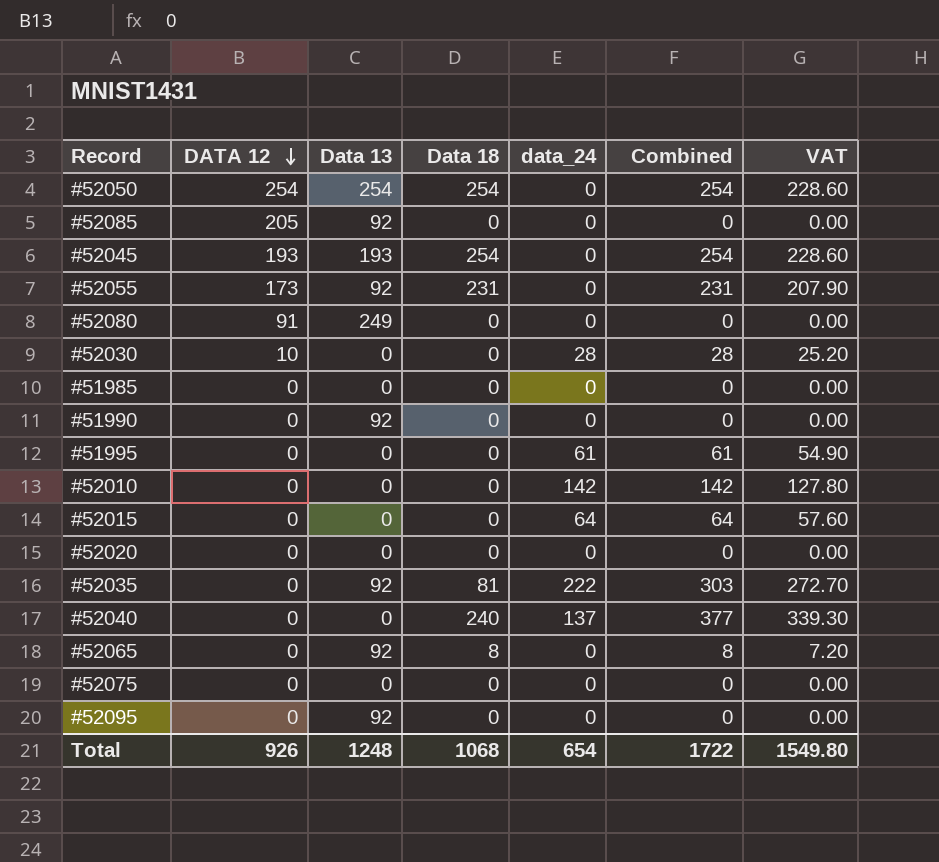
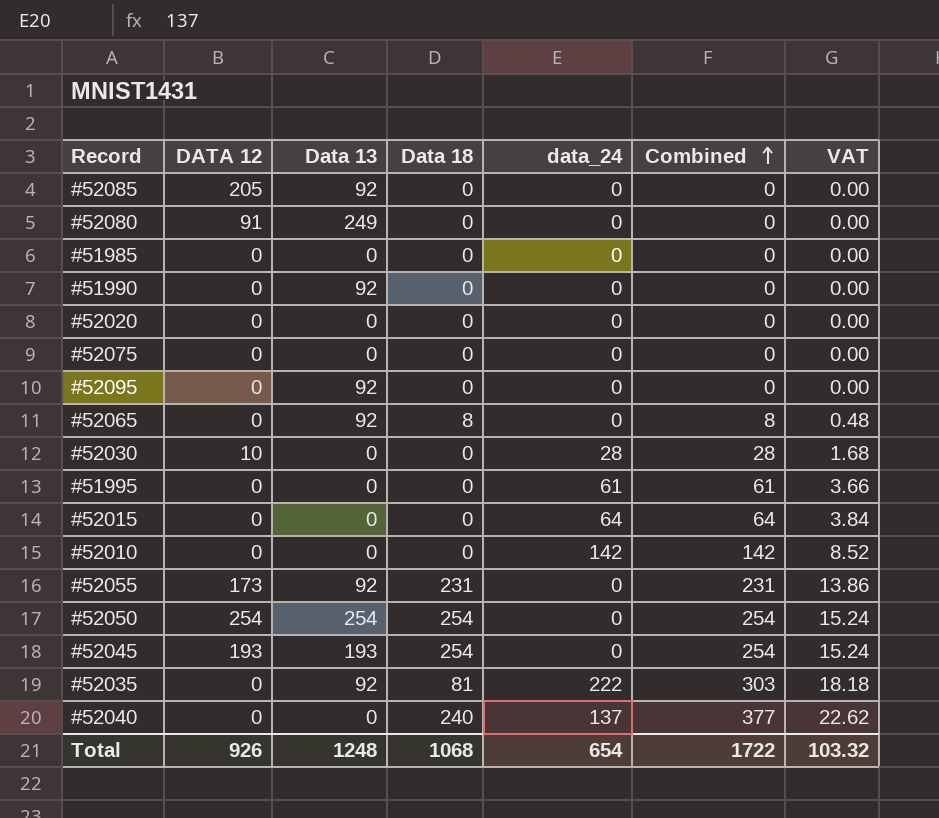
row order: DATA 12 descending -> Combined ascending
column VAT | formula: [Combined] * 0.9 -> [Combined] * 0.06
Total | VAT: 1549.80 -> 103.32

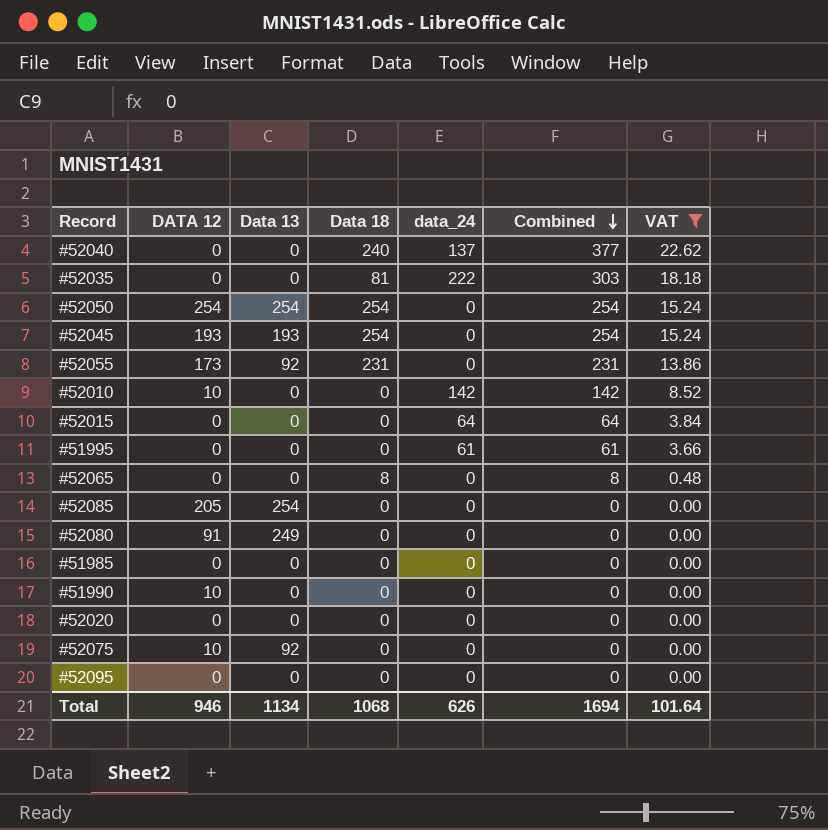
filter: none -> VAT != 1.68
row order: Combined ascending -> Combined descending
#52035 | Data 13: 92 -> 0
#52010 | DATA 12: 0 -> 10
#52065 | Data 13: 92 -> 0
#52085 | Data 13: 92 -> 254
#51990 | DATA 12: 0 -> 10
#51990 | Data 13: 92 -> 0
#52075 | DATA 12: 0 -> 10
#52075 | Data 13: 0 -> 92
#52095 | Data 13: 92 -> 0
Total | DATA 12: 926 -> 946
Total | Data 13: 1248 -> 1134
Total | data_24: 654 -> 626
Total | Combined: 1722 -> 1694
Total | VAT: 103.32 -> 101.64

